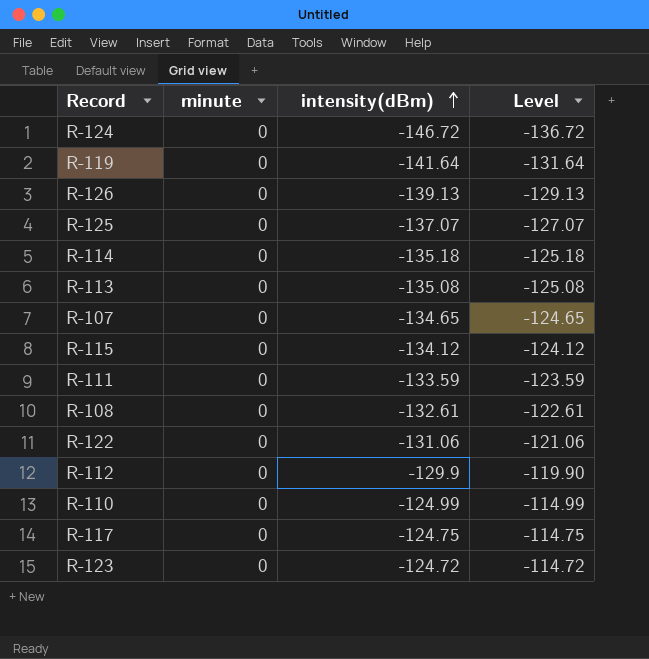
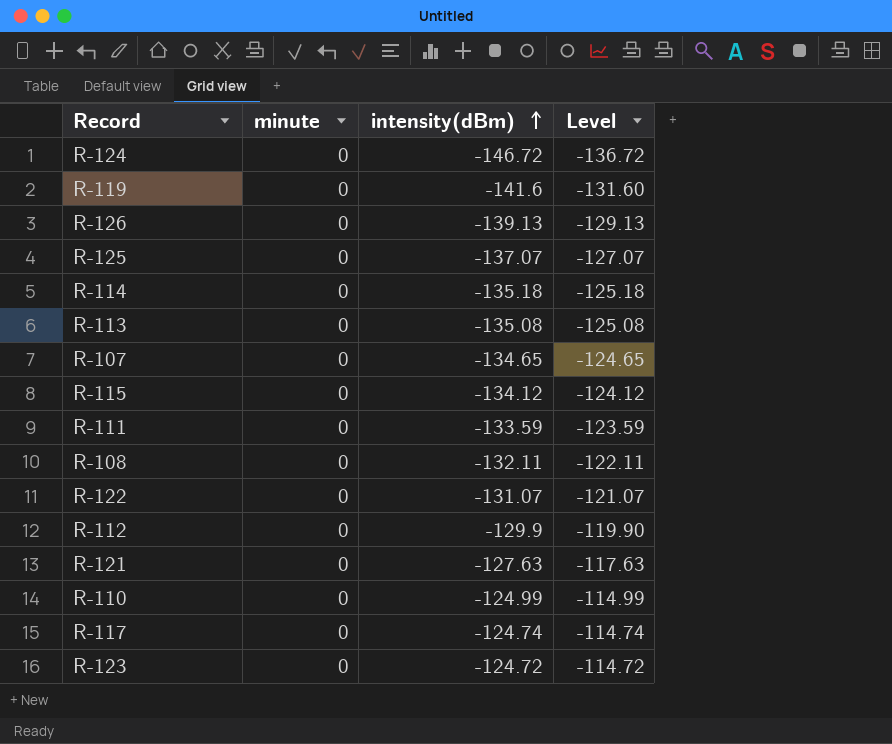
R-119 | intensity(dBm): -141.64 -> -141.6
R-119 | Level: -131.64 -> -131.60
R-108 | intensity(dBm): -132.61 -> -132.11
R-108 | Level: -122.61 -> -122.11
R-122 | intensity(dBm): -131.06 -> -131.07
R-122 | Level: -121.06 -> -121.07
row R-121: none -> 0 | -127.63 | -117.63
R-117 | intensity(dBm): -124.75 -> -124.74
R-117 | Level: -114.75 -> -114.74

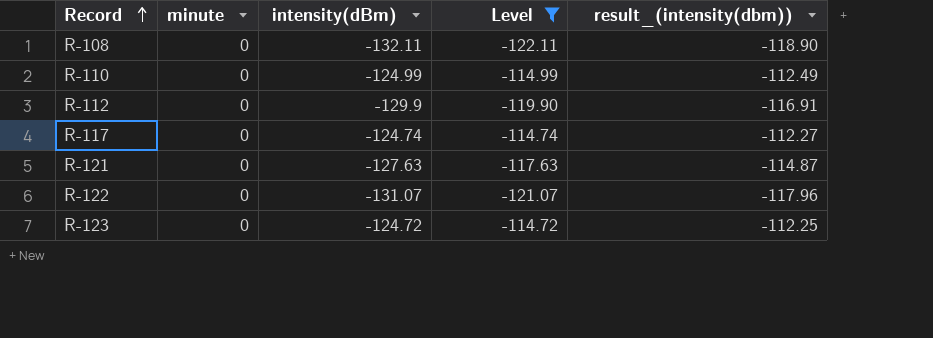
filter: none -> Level >= -122.11
row order: intensity(dBm) ascending -> Record ascending
column result_(intensity(dbm)) | formula: none -> [intensity(dBm)] * 0.9

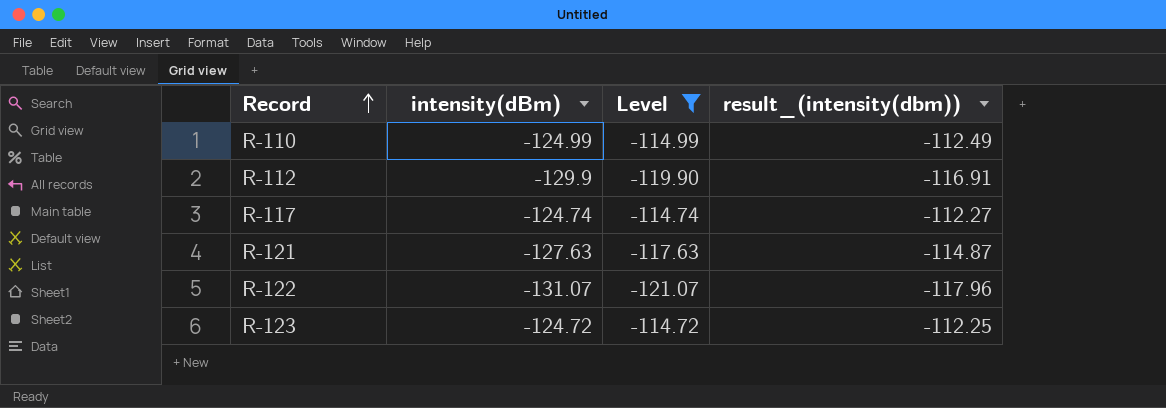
column minute | position: 2 -> none
row R-108: 0 | -132.11 | -122.11 | -118.90 -> none

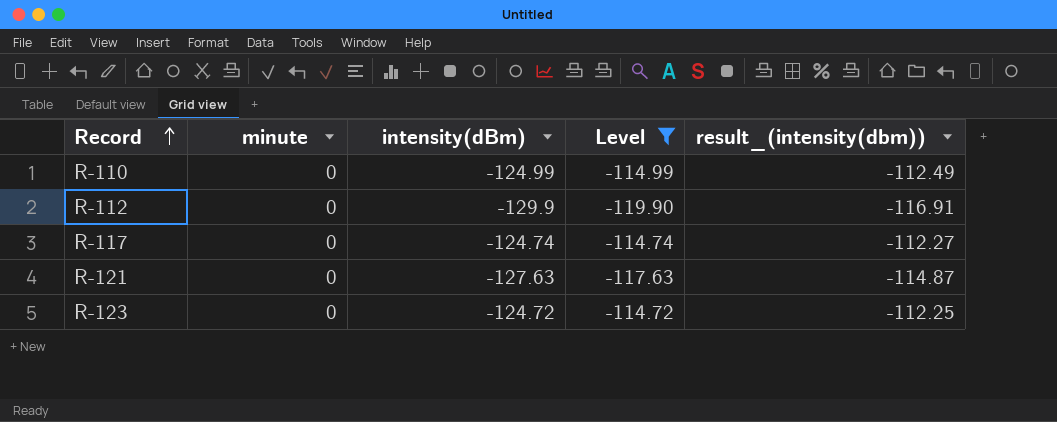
column minute | position: none -> 2
row R-122: -131.07 | -121.07 | -117.96 -> none

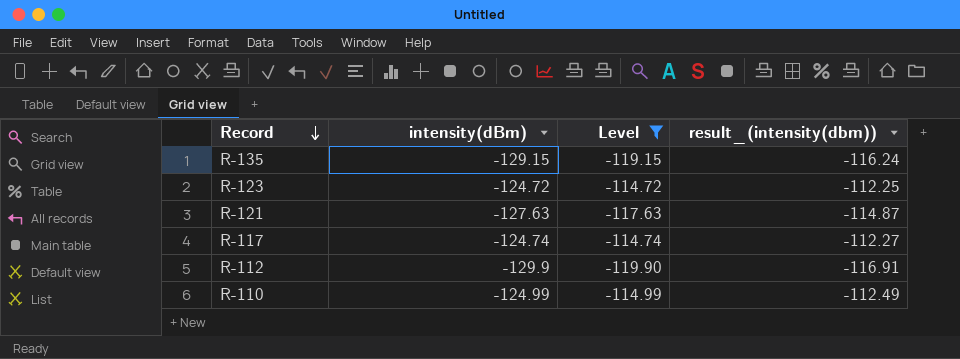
row order: Record ascending -> Record descending
column minute | position: 2 -> none
row R-135: none -> -129.15 | -119.15 | -116.24

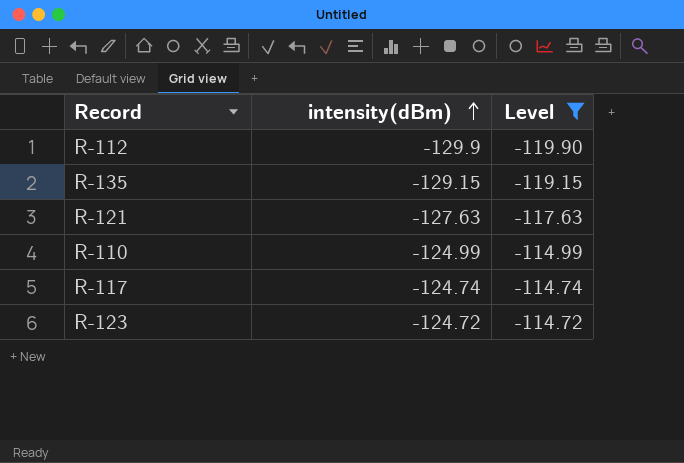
row order: Record descending -> intensity(dBm) ascending
column result_(intensity(dbm)) | formula: [intensity(dBm)] * 0.9 -> none

